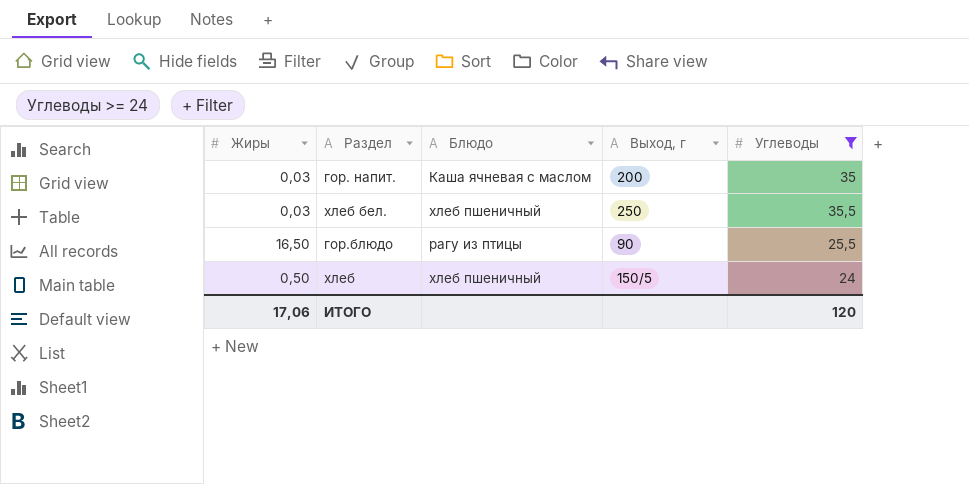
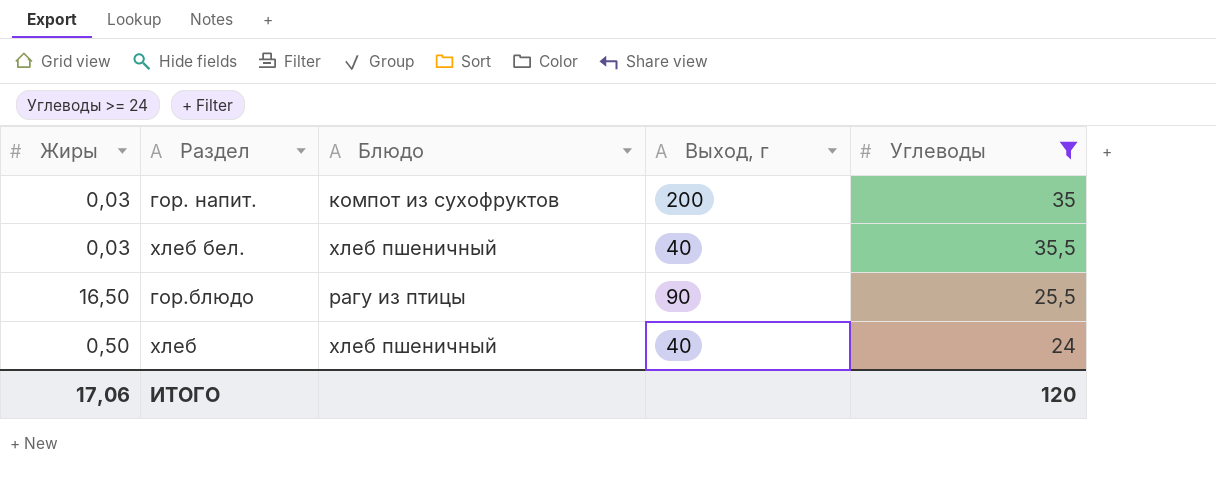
гор. напит. | Блюдо: Каша ячневая с маслом -> компот из сухофруктов
хлеб бел. | Выход, г: 250 -> 40
хлеб | Выход, г: 150/5 -> 40

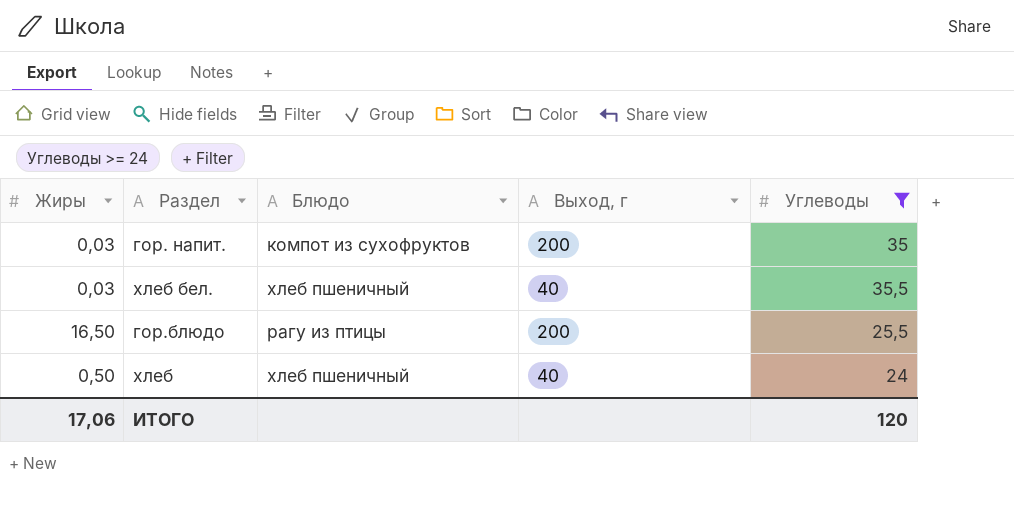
гор.блюдо | Выход, г: 90 -> 200

